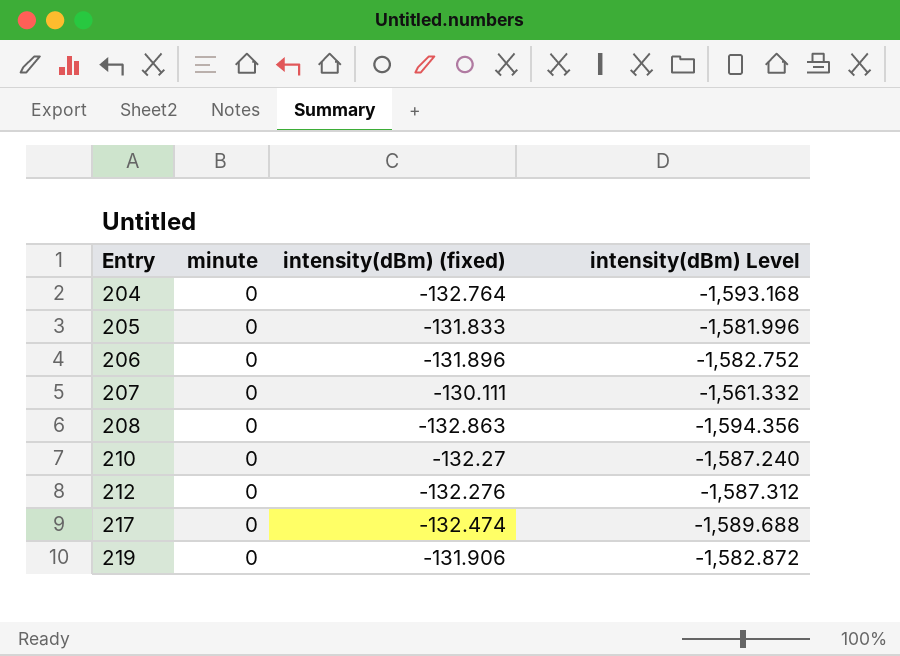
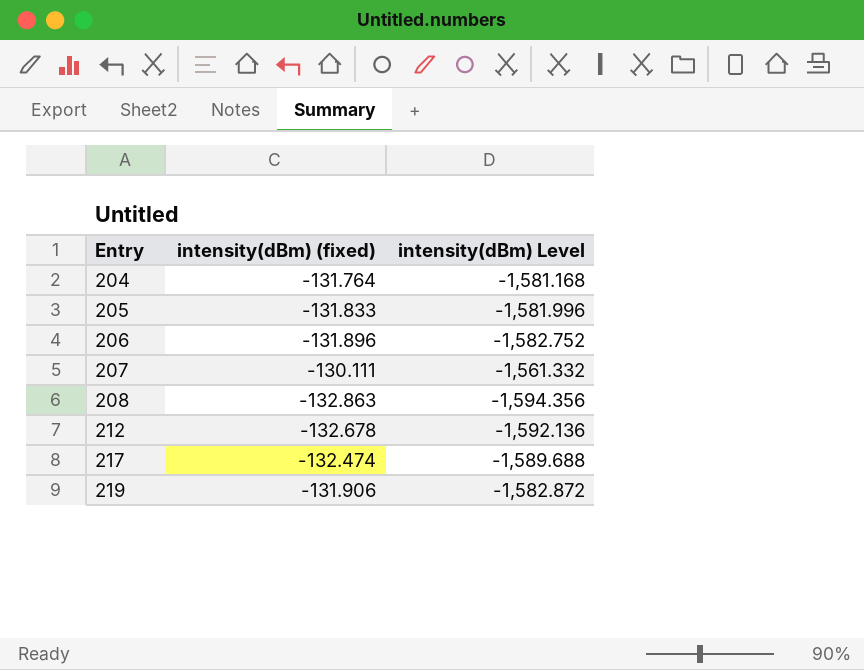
column minute | position: 2 -> none
row 210: 0 | -132.27 | -1,587.240 -> none
204 | intensity(dBm) (fixed): -132.764 -> -131.764
204 | intensity(dBm) Level: -1,593.168 -> -1,581.168
212 | intensity(dBm) (fixed): -132.276 -> -132.678
212 | intensity(dBm) Level: -1,587.312 -> -1,592.136

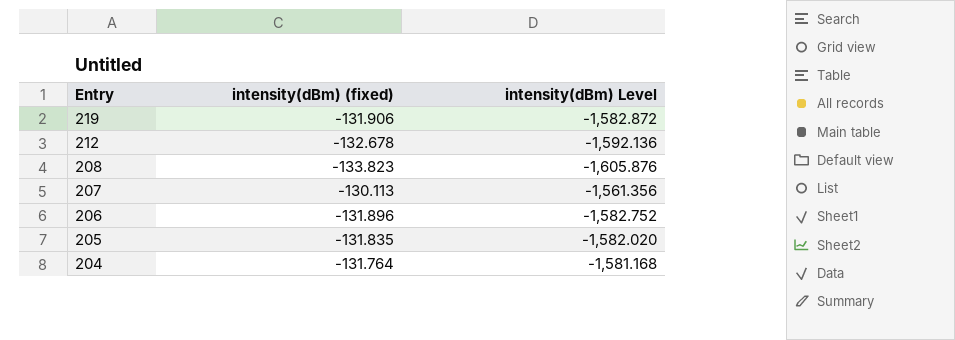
row order: Entry ascending -> Entry descending
row 217: -132.474 | -1,589.688 -> none
208 | intensity(dBm) (fixed): -132.863 -> -133.823
208 | intensity(dBm) Level: -1,594.356 -> -1,605.876
207 | intensity(dBm) (fixed): -130.111 -> -130.113
207 | intensity(dBm) Level: -1,561.332 -> -1,561.356
205 | intensity(dBm) (fixed): -131.833 -> -131.835
205 | intensity(dBm) Level: -1,581.996 -> -1,582.020

